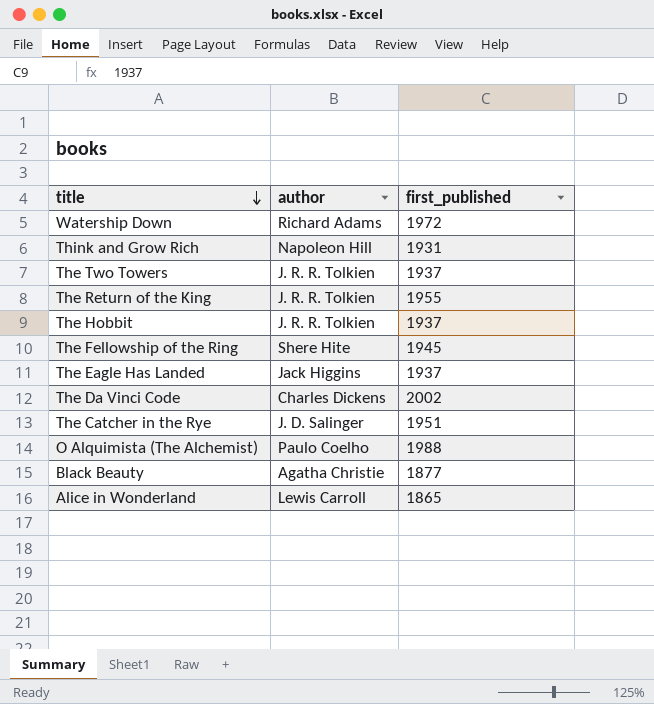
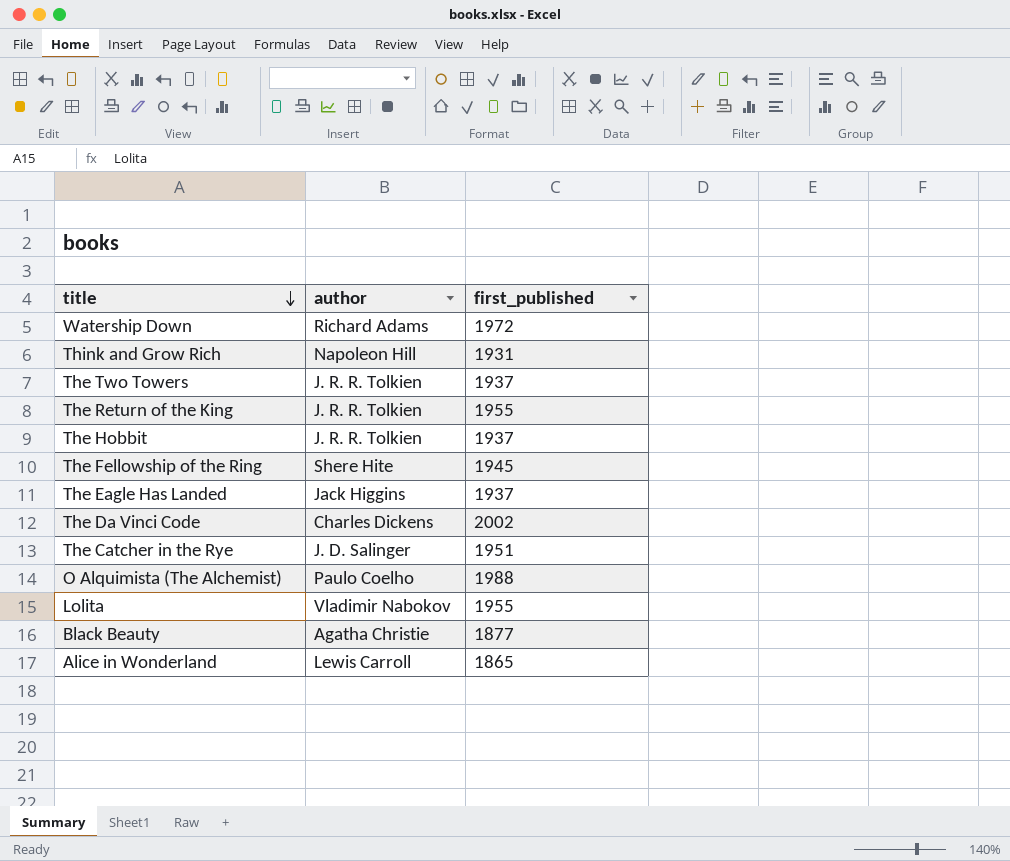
row Lolita: none -> Vladimir Nabokov | 1955

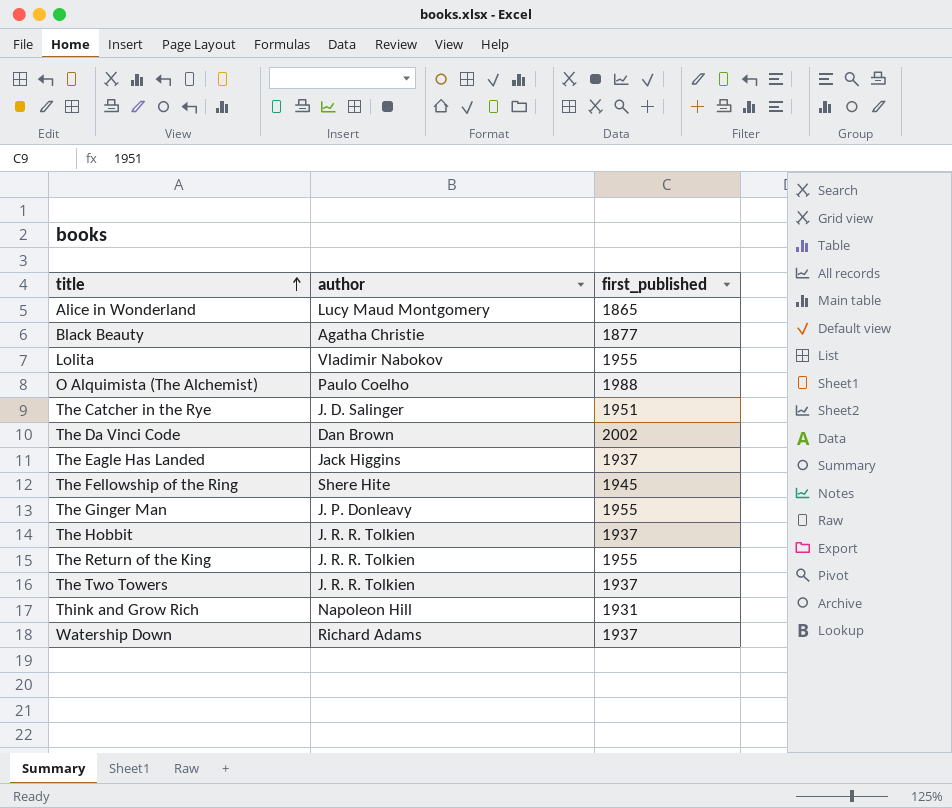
row order: title descending -> title ascending
Alice in Wonderland | author: Lewis Carroll -> Lucy Maud Montgomery
The Da Vinci Code | author: Charles Dickens -> Dan Brown
row The Ginger Man: none -> J. P. Donleavy | 1955
Watership Down | first_published: 1972 -> 1937

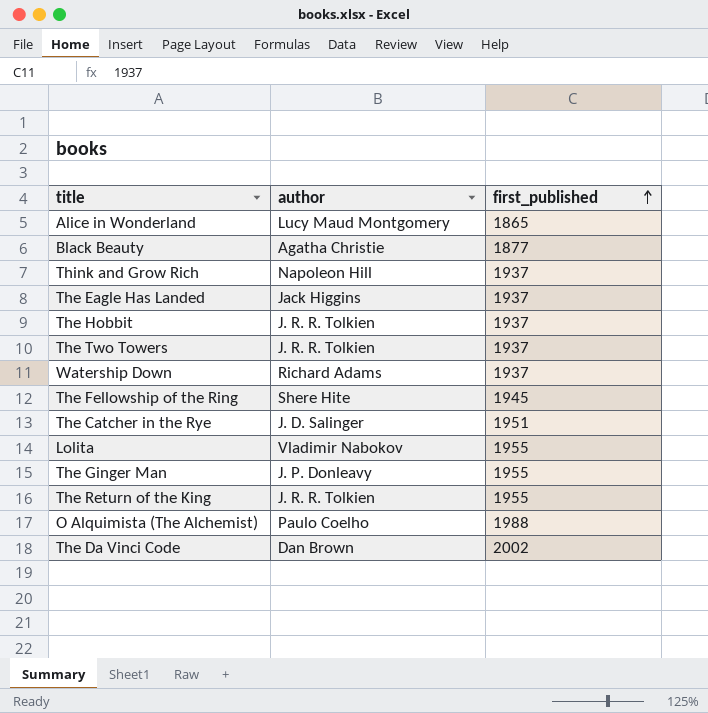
row order: title ascending -> first_published ascending
Think and Grow Rich | first_published: 1931 -> 1937

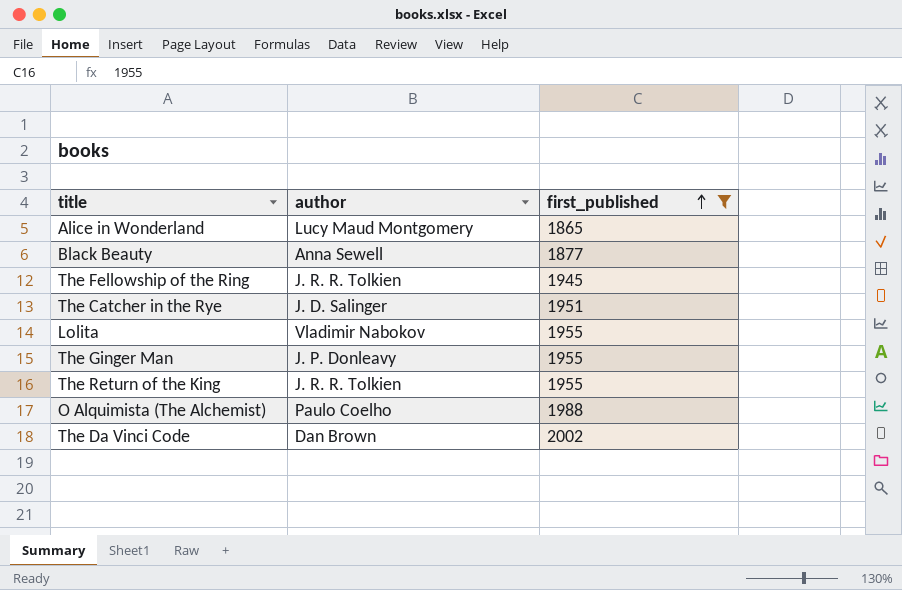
filter: none -> first_published != 1937
Black Beauty | author: Agatha Christie -> Anna Sewell
The Fellowship of the Ring | author: Shere Hite -> J. R. R. Tolkien

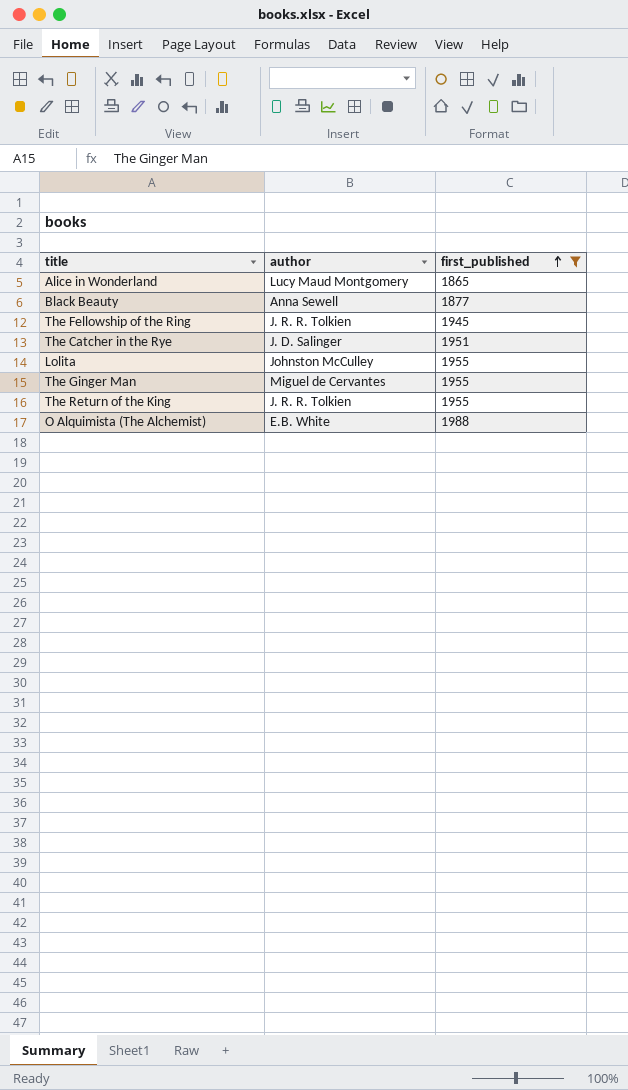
row The Da Vinci Code: Dan Brown | 2002 -> none
Lolita | author: Vladimir Nabokov -> Johnston McCulley
The Ginger Man | author: J. P. Donleavy -> Miguel de Cervantes
O Alquimista (The Alchemist) | author: Paulo Coelho -> E.B. White

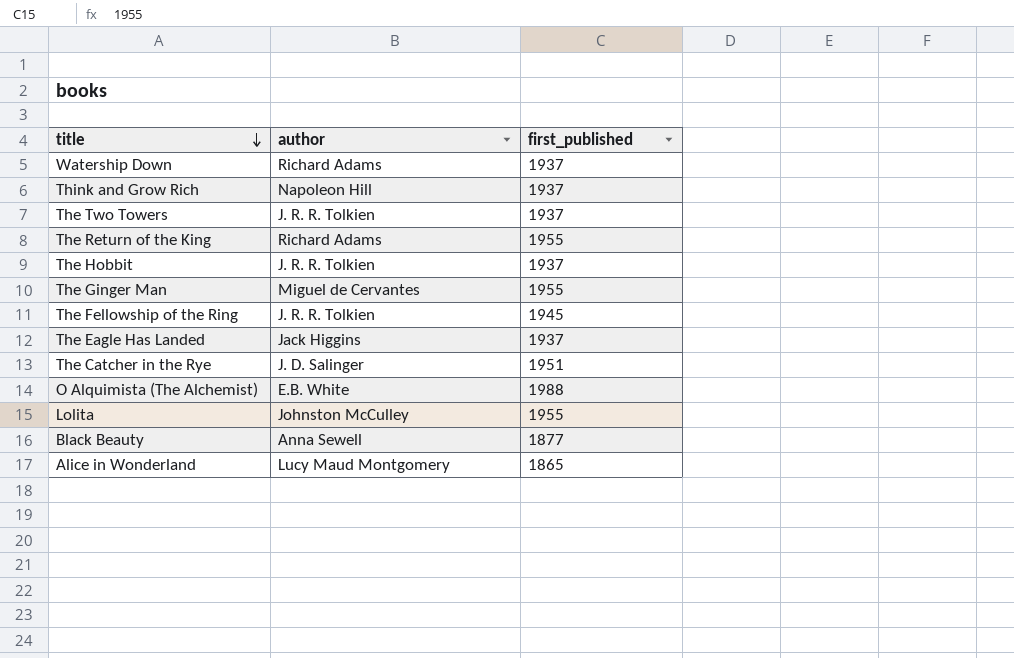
filter: first_published != 1937 -> none
row order: first_published ascending -> title descending
The Return of the King | author: J. R. R. Tolkien -> Richard Adams

